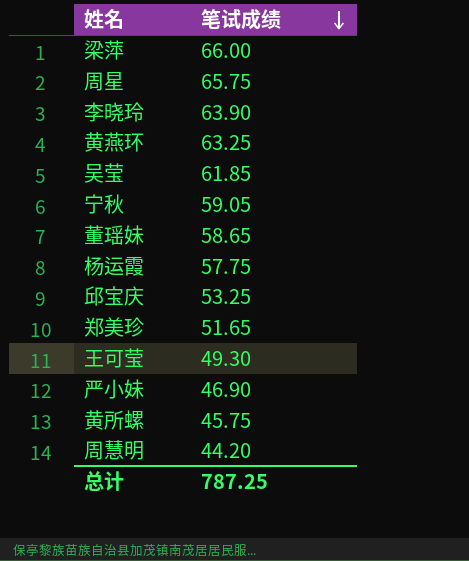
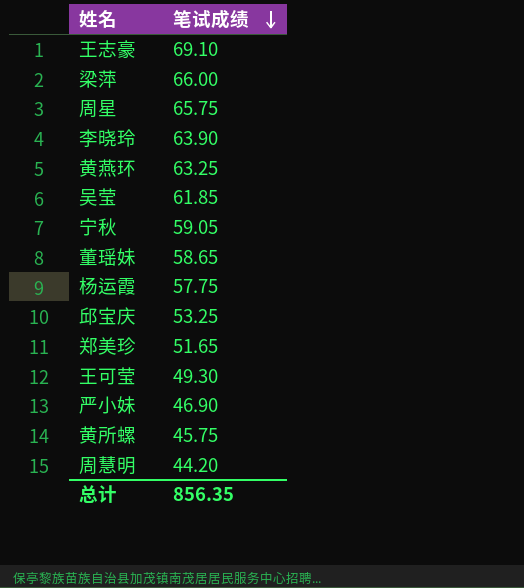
row 王志豪: none -> 69.10
总计 | 笔试成绩: 787.25 -> 856.35

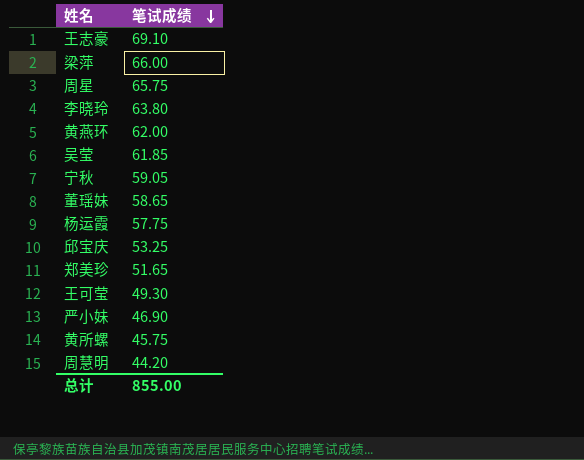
李晓玲 | 笔试成绩: 63.90 -> 63.80
黄燕环 | 笔试成绩: 63.25 -> 62.00
总计 | 笔试成绩: 856.35 -> 855.00

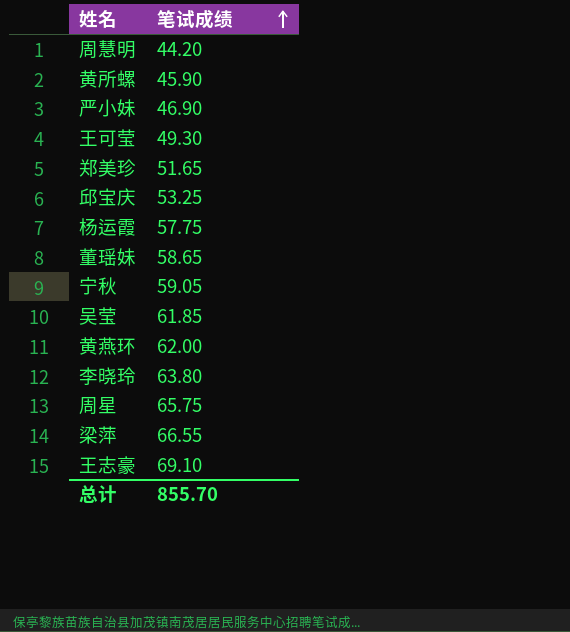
row order: 笔试成绩 descending -> 笔试成绩 ascending
黄所螺 | 笔试成绩: 45.75 -> 45.90
梁萍 | 笔试成绩: 66.00 -> 66.55
总计 | 笔试成绩: 855.00 -> 855.70

